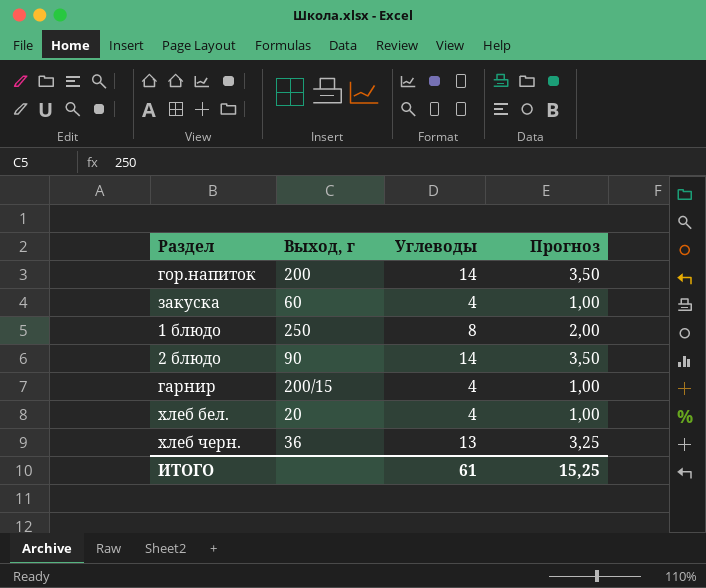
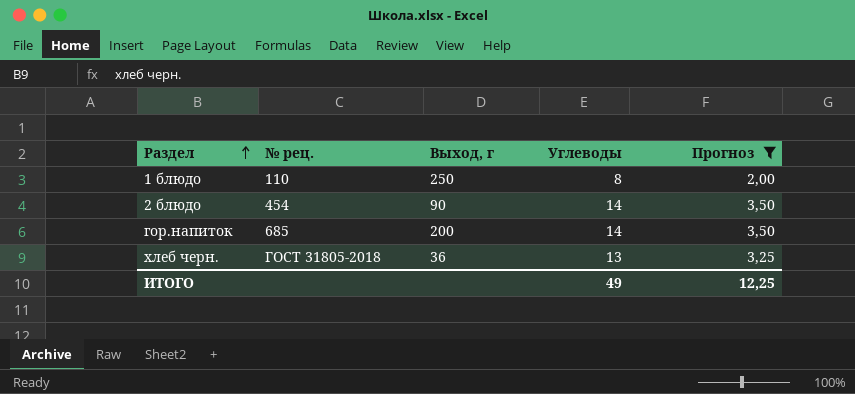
filter: none -> Прогноз != 1,00
row order: none -> Раздел ascending
column № рец. | position: none -> 2
ИТОГО | Углеводы: 61 -> 49
ИТОГО | Прогноз: 15,25 -> 12,25

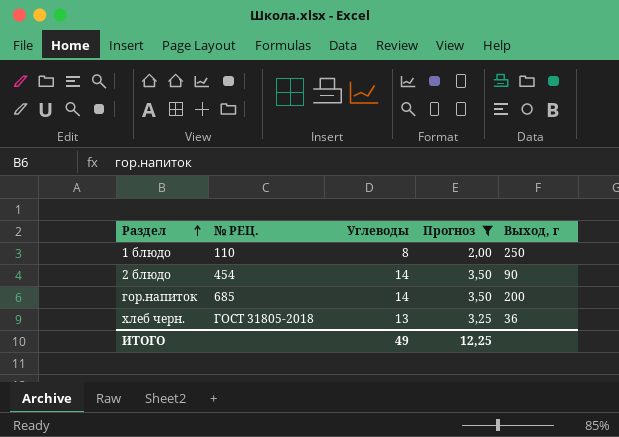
column name: № рец. -> № РЕЦ.
column Выход, г | position: 3 -> 5

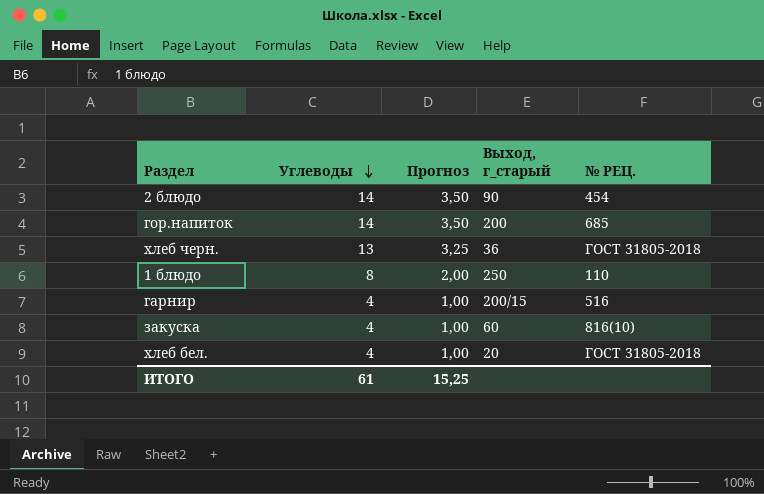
filter: Прогноз != 1,00 -> none
row order: Раздел ascending -> Углеводы descending
column name: Выход, г -> Выход, г_старый
column № РЕЦ. | position: 2 -> 5
ИТОГО | Углеводы: 49 -> 61
ИТОГО | Прогноз: 12,25 -> 15,25

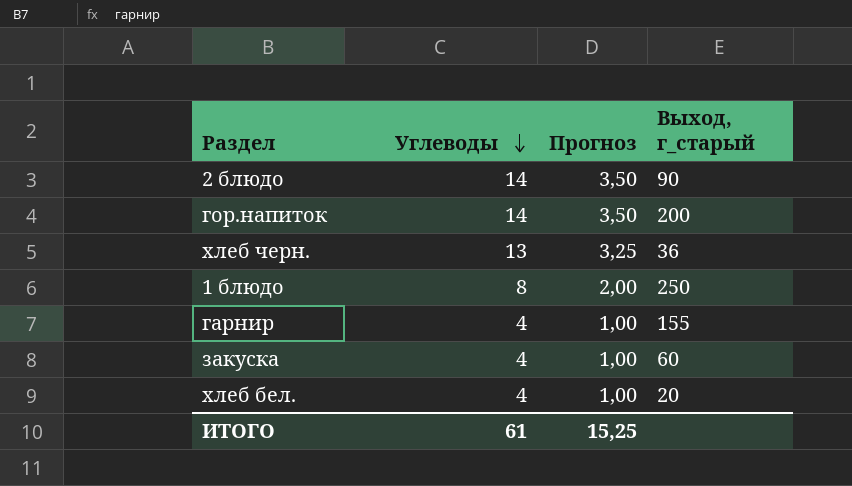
column № РЕЦ. | position: 5 -> none
гарнир | Выход, г_старый: 200/15 -> 155

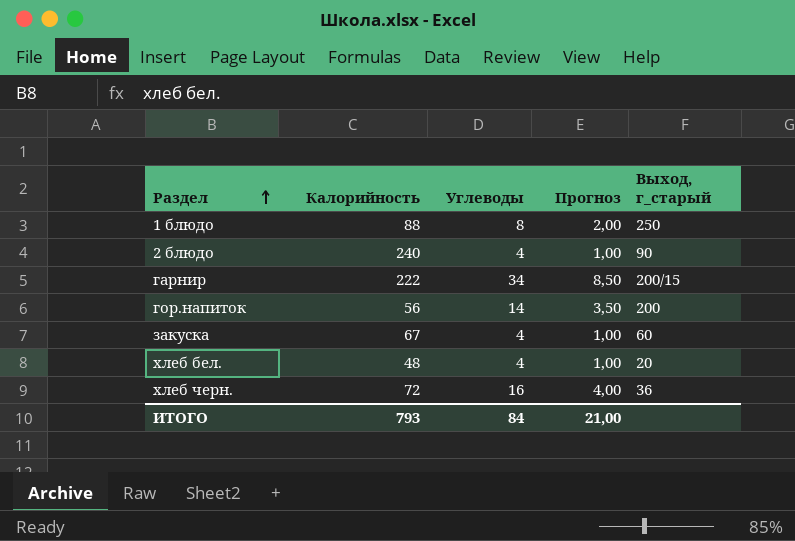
row order: Углеводы descending -> Раздел ascending
column Калорийность | position: none -> 2
2 блюдо | Углеводы: 14 -> 4
2 блюдо | Прогноз: 3,50 -> 1,00
гарнир | Углеводы: 4 -> 34
гарнир | Прогноз: 1,00 -> 8,50
гарнир | Выход, г_старый: 155 -> 200/15
хлеб черн. | Углеводы: 13 -> 16
хлеб черн. | Прогноз: 3,25 -> 4,00
ИТОГО | Углеводы: 61 -> 84
ИТОГО | Прогноз: 15,25 -> 21,00

